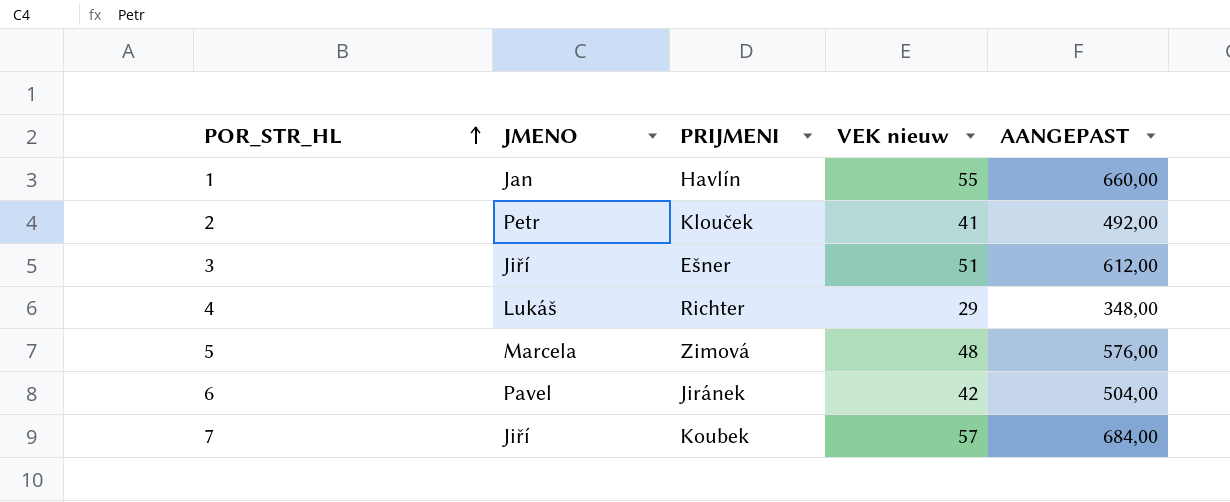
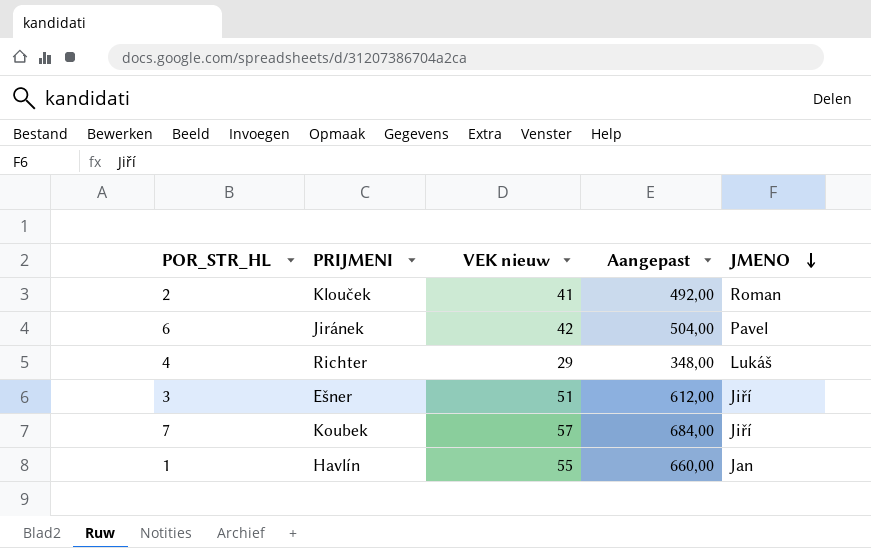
row order: POR_STR_HL ascending -> JMENO descending
column name: AANGEPAST -> Aangepast
column JMENO | position: 2 -> 5
row 5: Marcela | Zimová | 48 | 576,00 -> none
2 | JMENO: Petr -> Roman

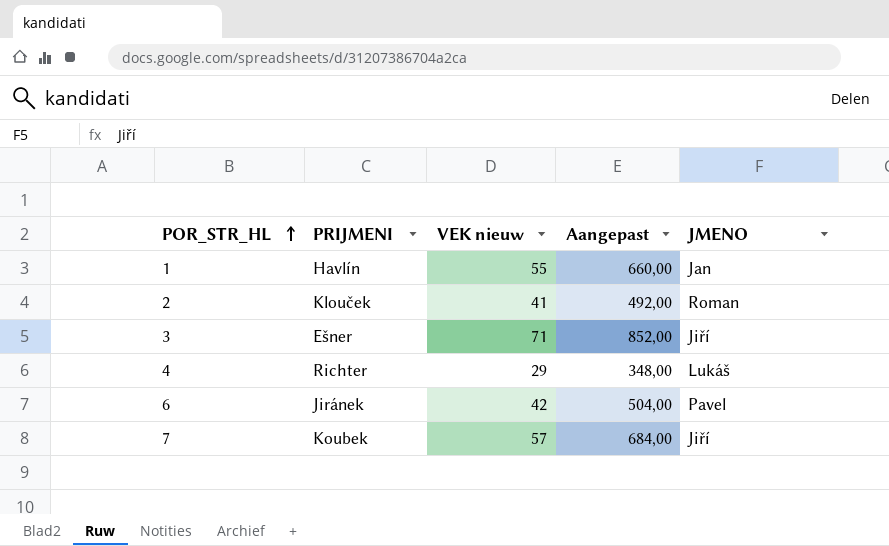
row order: JMENO descending -> POR_STR_HL ascending
3 | VEK nieuw: 51 -> 71
3 | Aangepast: 612,00 -> 852,00

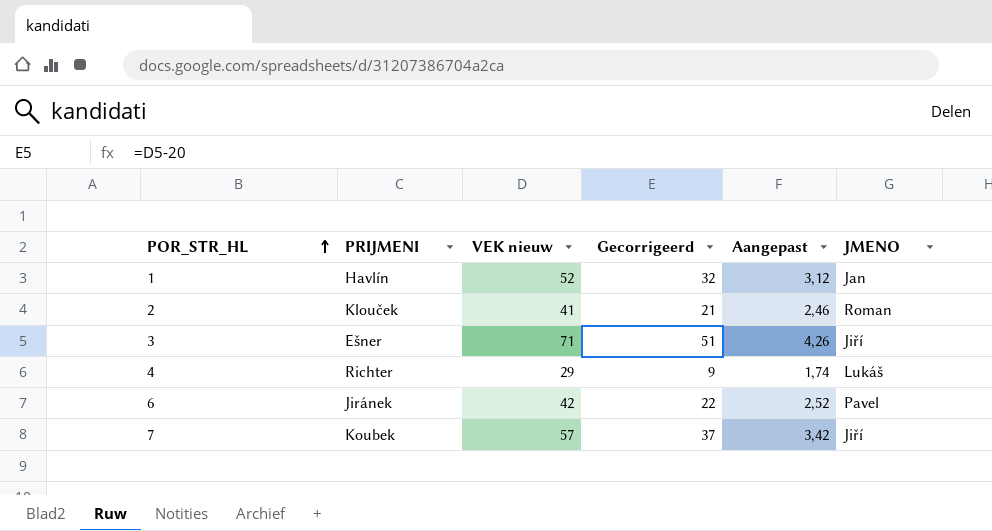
column Gecorrigeerd | formula: none -> [VEK nieuw] - 20
column Aangepast | formula: [VEK nieuw] * 12 -> [VEK nieuw] * 0,06
1 | VEK nieuw: 55 -> 52

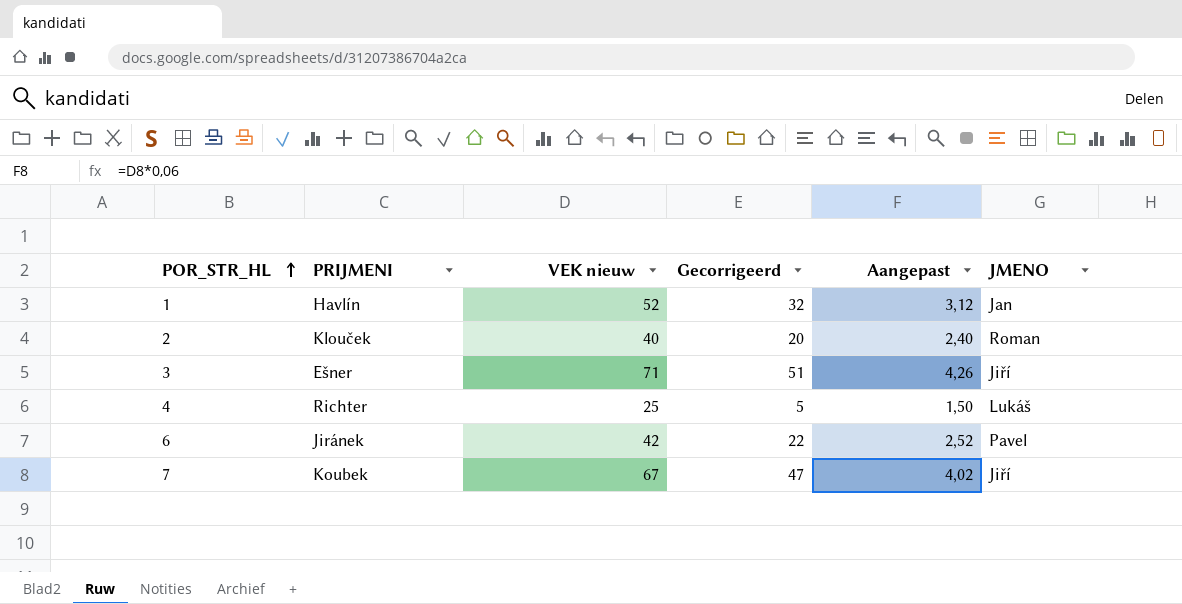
2 | VEK nieuw: 41 -> 40
2 | Gecorrigeerd: 21 -> 20
2 | Aangepast: 2,46 -> 2,40
4 | VEK nieuw: 29 -> 25
4 | Gecorrigeerd: 9 -> 5
4 | Aangepast: 1,74 -> 1,50
7 | VEK nieuw: 57 -> 67
7 | Gecorrigeerd: 37 -> 47
7 | Aangepast: 3,42 -> 4,02

